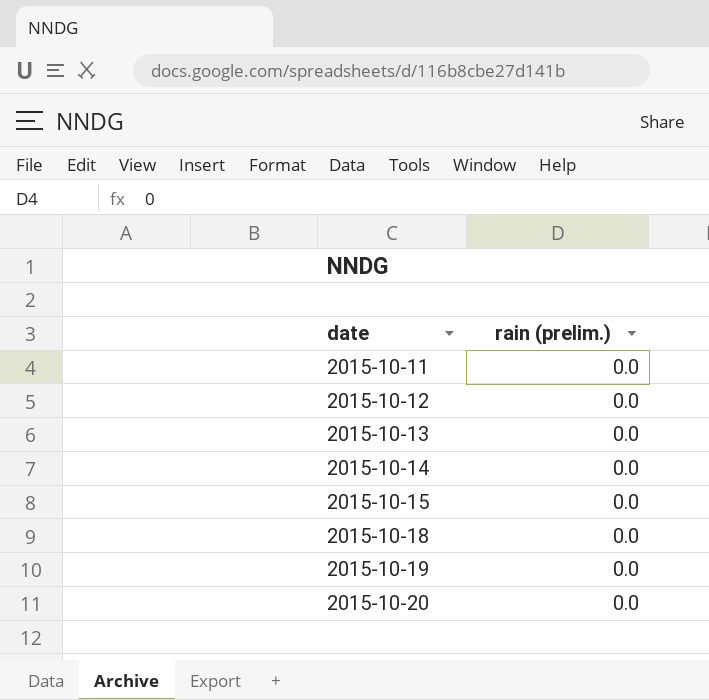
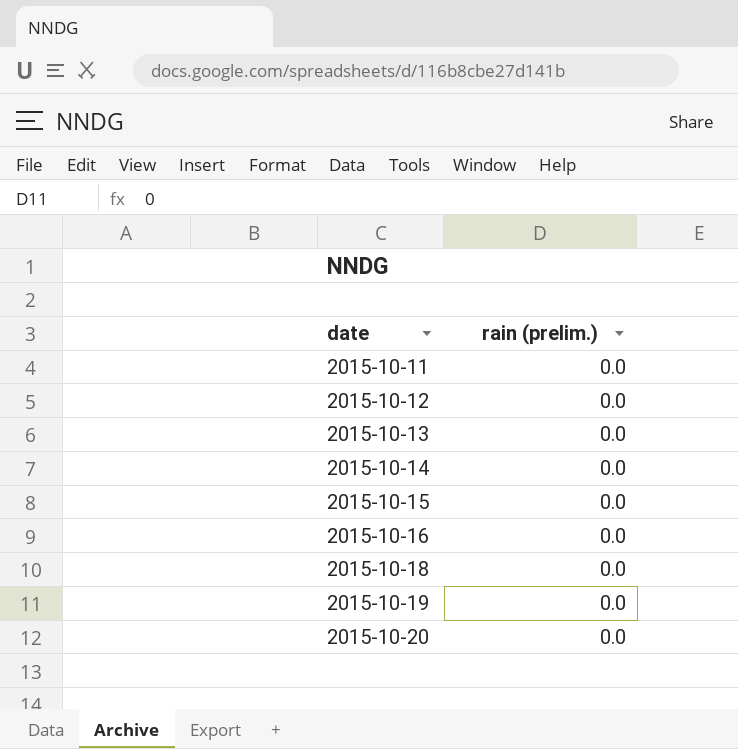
row 2015-10-16: none -> 0.0

